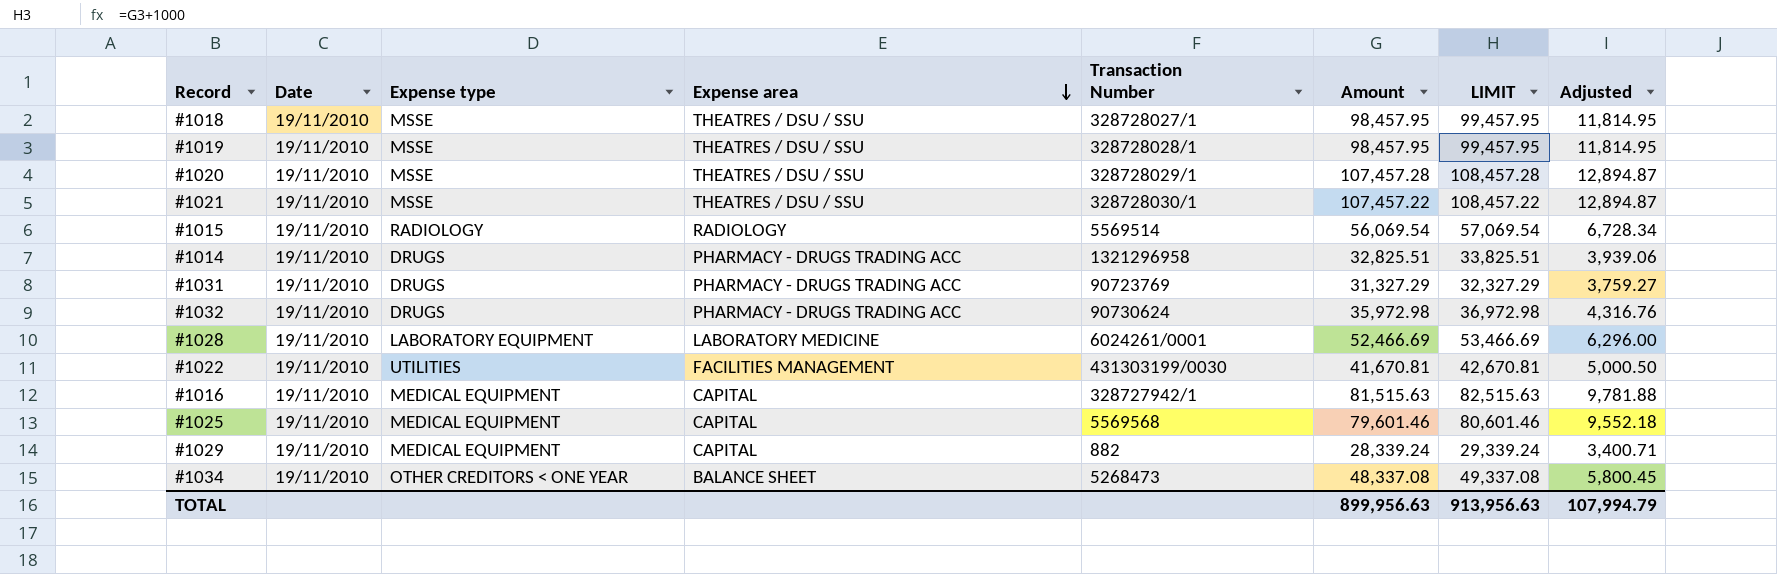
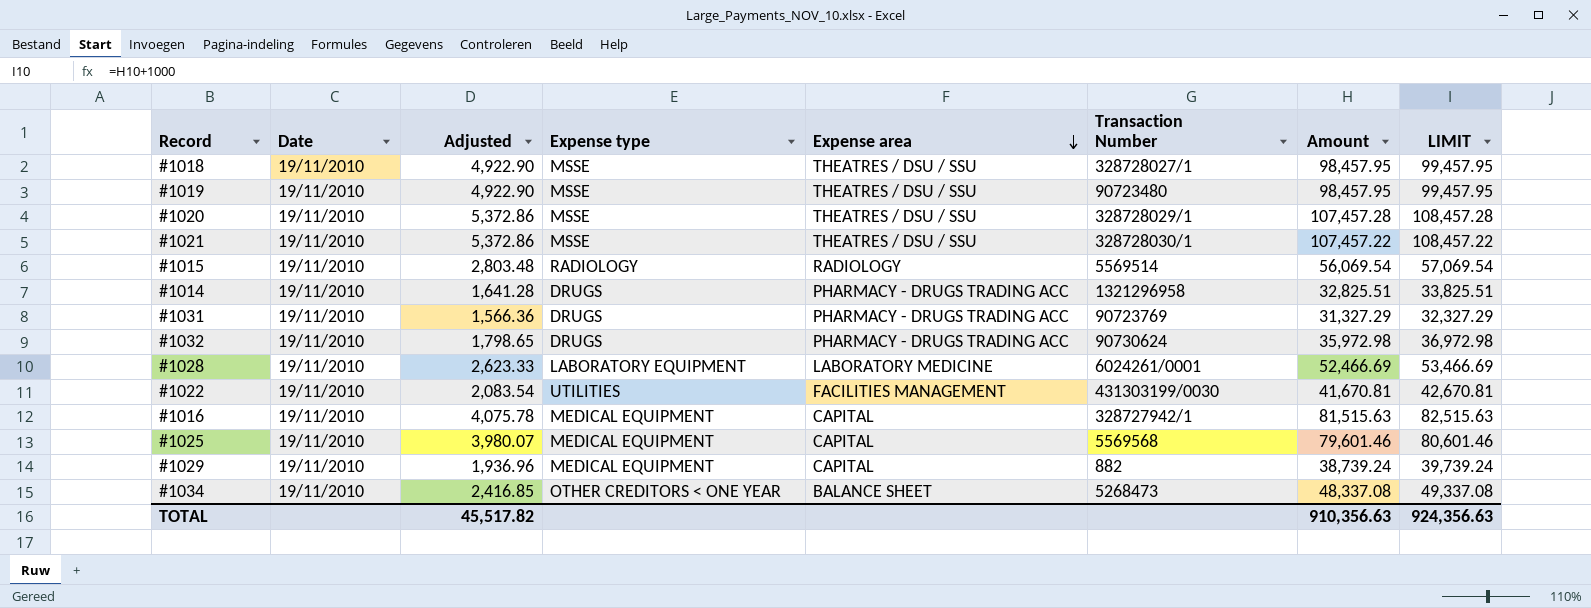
column Adjusted | formula: [Amount] * 0.12 -> [Amount] * 0.05
column Adjusted | position: 8 -> 3
#1019 | Transaction Number: 328728028/1 -> 90723480
#1029 | Amount: 28,339.24 -> 38,739.24
#1029 | LIMIT: 29,339.24 -> 39,739.24
TOTAL | Adjusted: 107,994.79 -> 45,517.82
TOTAL | Amount: 899,956.63 -> 910,356.63
TOTAL | LIMIT: 913,956.63 -> 924,356.63

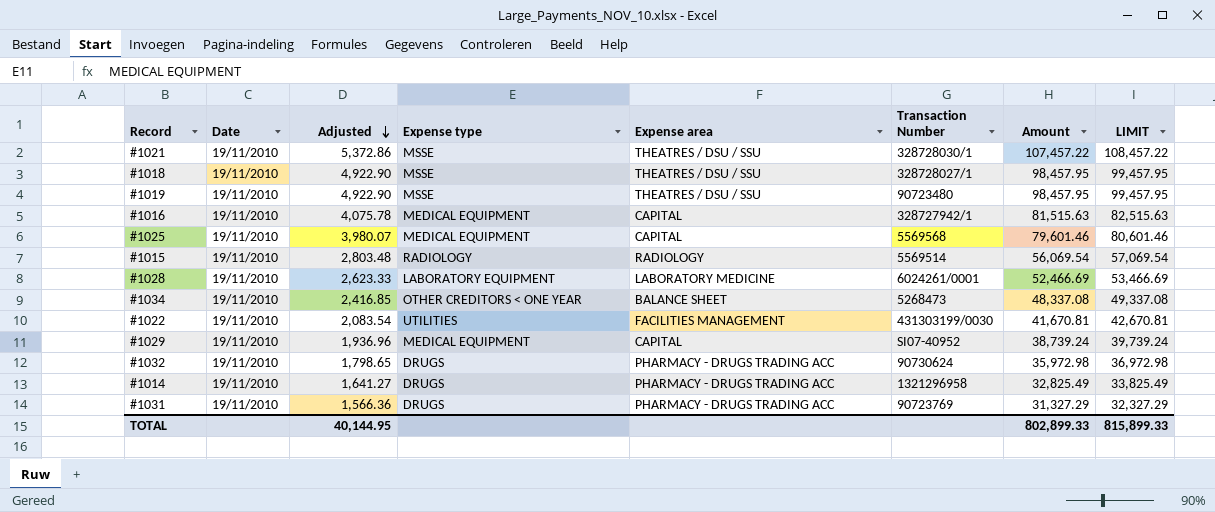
row order: Expense area descending -> Adjusted descending
row #1020: 19/11/2010 | 5,372.86 | MSSE | THEATRES / DSU / SSU | 328728029/1 | 107,457.28 | 108,457.28 -> none
#1029 | Transaction Number: 882 -> SI07-40952
#1014 | Adjusted: 1,641.28 -> 1,641.27
#1014 | Amount: 32,825.51 -> 32,825.49
#1014 | LIMIT: 33,825.51 -> 33,825.49
TOTAL | Adjusted: 45,517.82 -> 40,144.95
TOTAL | Amount: 910,356.63 -> 802,899.33
TOTAL | LIMIT: 924,356.63 -> 815,899.33

